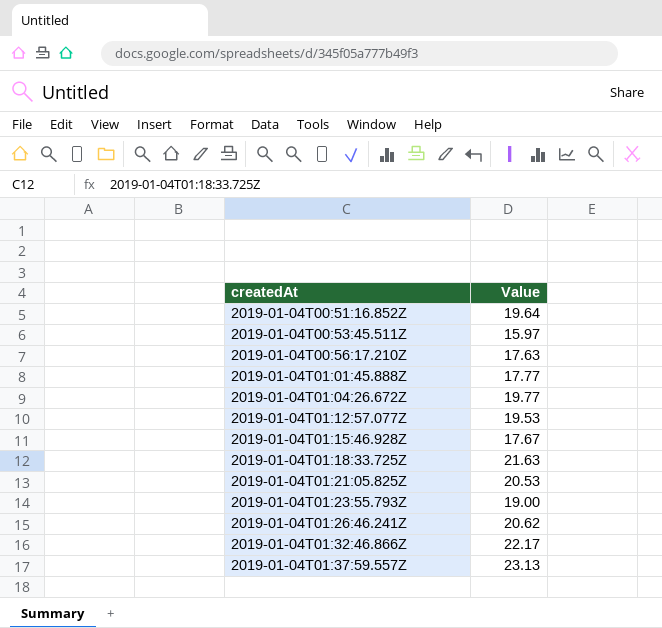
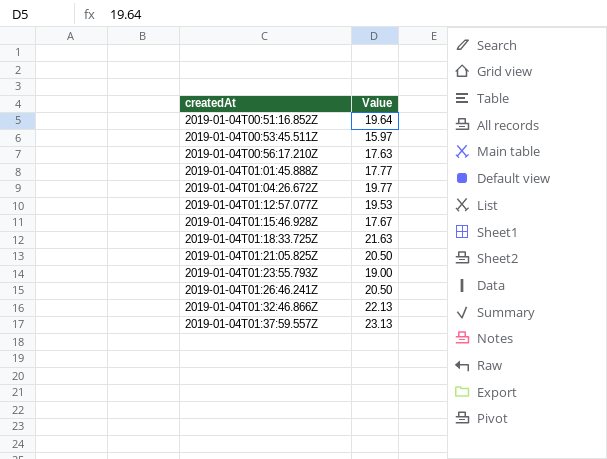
2019-01-04T01:21:05.825Z | Value: 20.53 -> 20.50
2019-01-04T01:26:46.241Z | Value: 20.62 -> 20.50
2019-01-04T01:32:46.866Z | Value: 22.17 -> 22.13

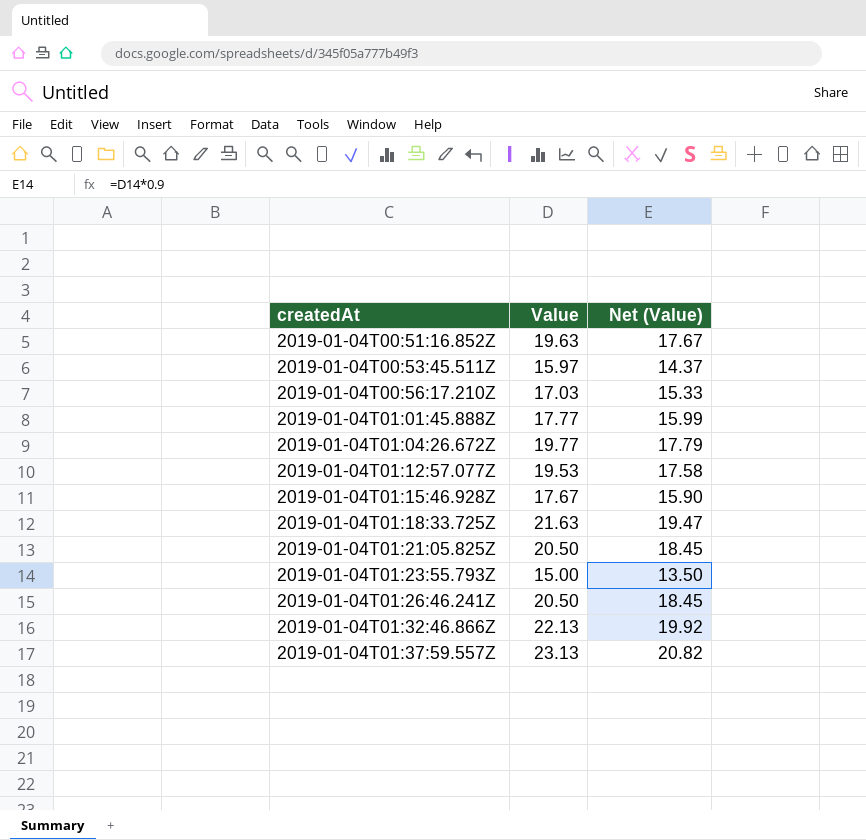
column Net (Value) | formula: none -> [Value] * 0.9
2019-01-04T00:51:16.852Z | Value: 19.64 -> 19.63
2019-01-04T00:56:17.210Z | Value: 17.63 -> 17.03
2019-01-04T01:23:55.793Z | Value: 19.00 -> 15.00

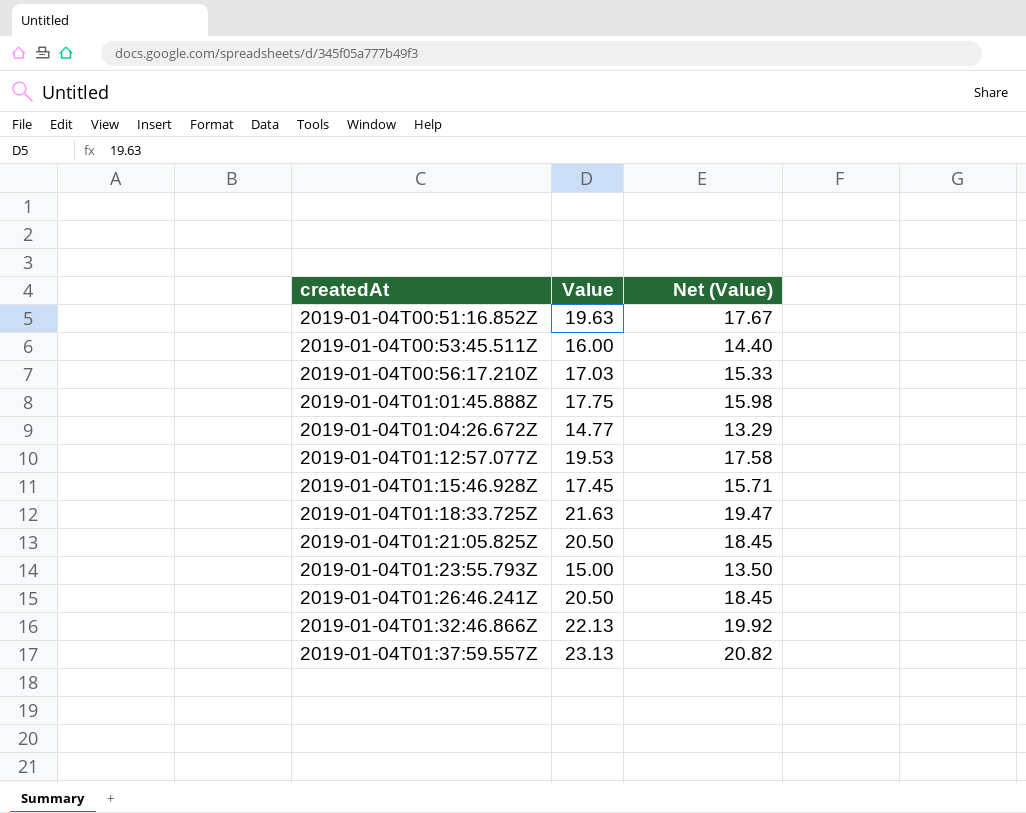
2019-01-04T00:53:45.511Z | Value: 15.97 -> 16.00
2019-01-04T00:53:45.511Z | Net (Value): 14.37 -> 14.40
2019-01-04T01:01:45.888Z | Value: 17.77 -> 17.75
2019-01-04T01:01:45.888Z | Net (Value): 15.99 -> 15.98
2019-01-04T01:04:26.672Z | Value: 19.77 -> 14.77
2019-01-04T01:04:26.672Z | Net (Value): 17.79 -> 13.29
2019-01-04T01:15:46.928Z | Value: 17.67 -> 17.45
2019-01-04T01:15:46.928Z | Net (Value): 15.90 -> 15.71

